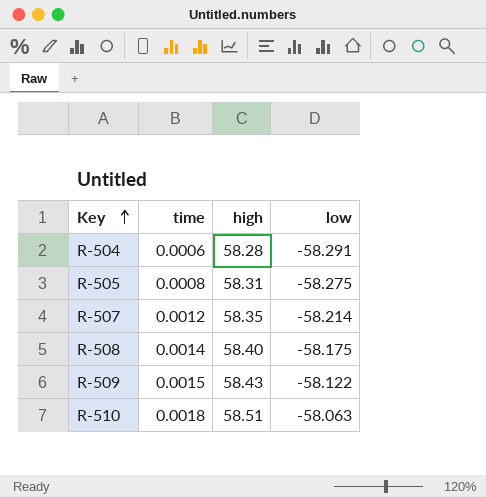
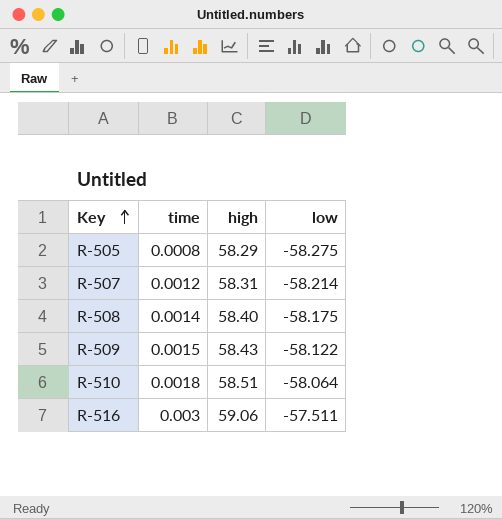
row R-504: 0.0006 | 58.28 | -58.291 -> none
R-505 | high: 58.31 -> 58.29
R-507 | high: 58.35 -> 58.31
R-510 | low: -58.063 -> -58.064
row R-516: none -> 0.003 | 59.06 | -57.511

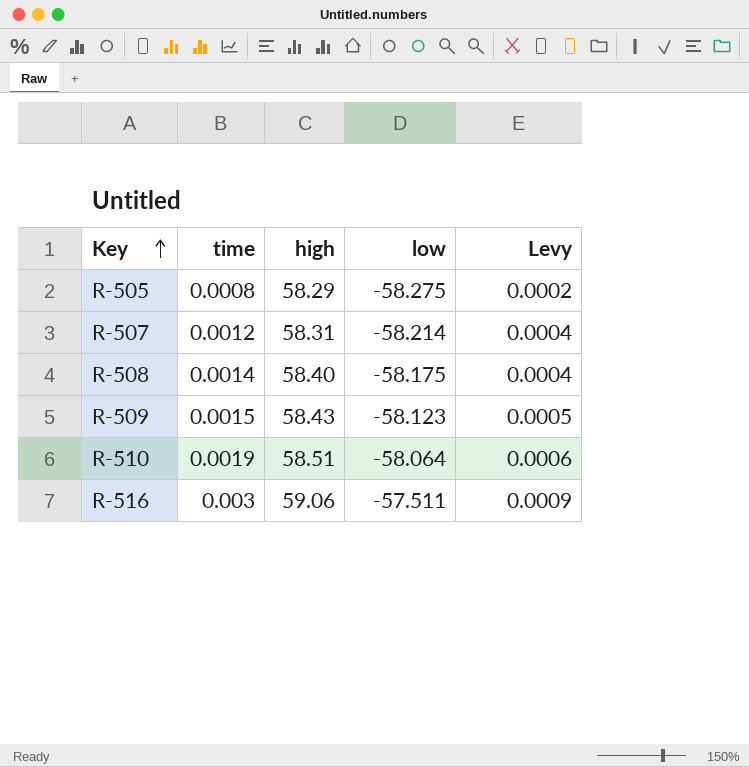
column Levy | formula: none -> [time] * 0.3
R-509 | low: -58.122 -> -58.123
R-510 | time: 0.0018 -> 0.0019

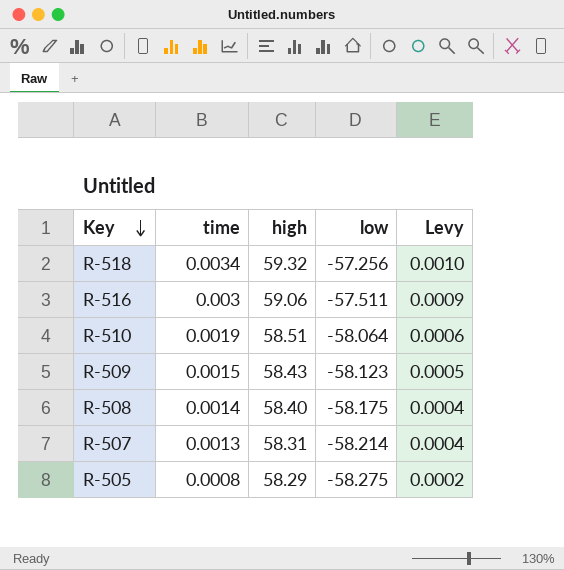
row order: Key ascending -> Key descending
row R-518: none -> 0.0034 | 59.32 | -57.256 | 0.0010
R-507 | time: 0.0012 -> 0.0013

